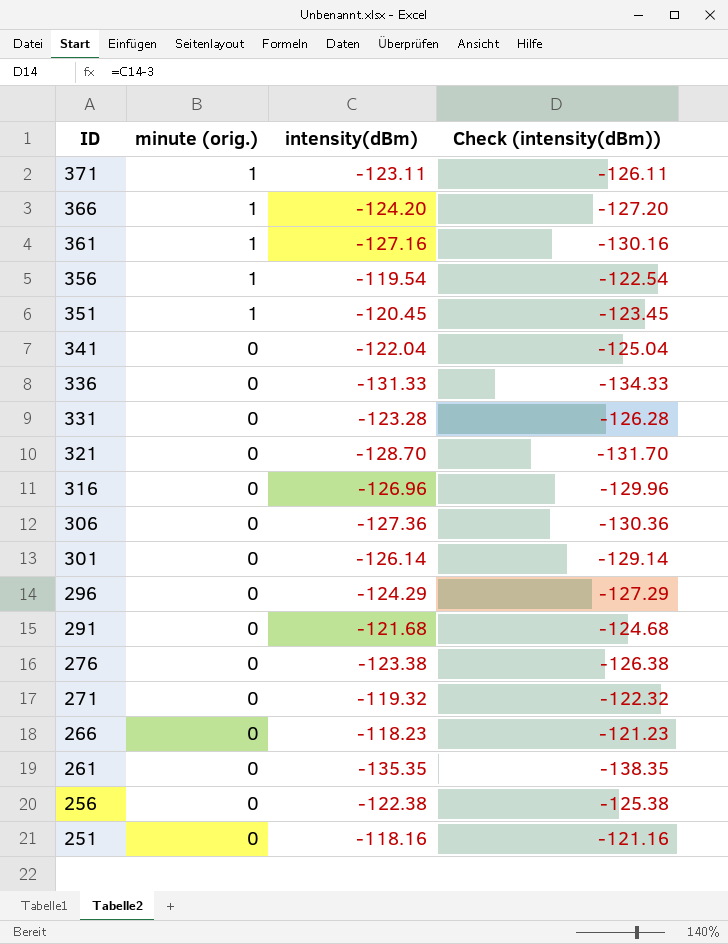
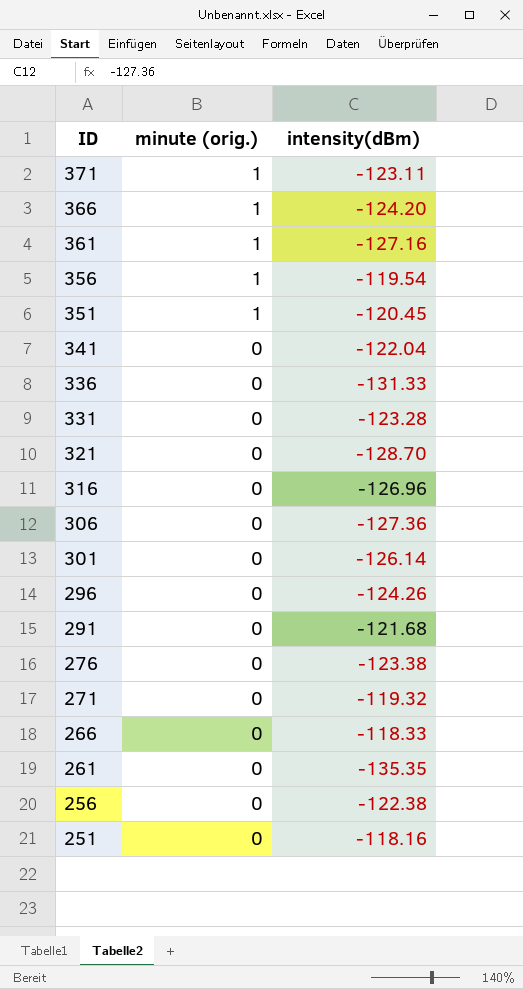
column Check (intensity(dBm)) | formula: [intensity(dBm)] - 3 -> none
296 | intensity(dBm): -124.29 -> -124.26
266 | intensity(dBm): -118.23 -> -118.33

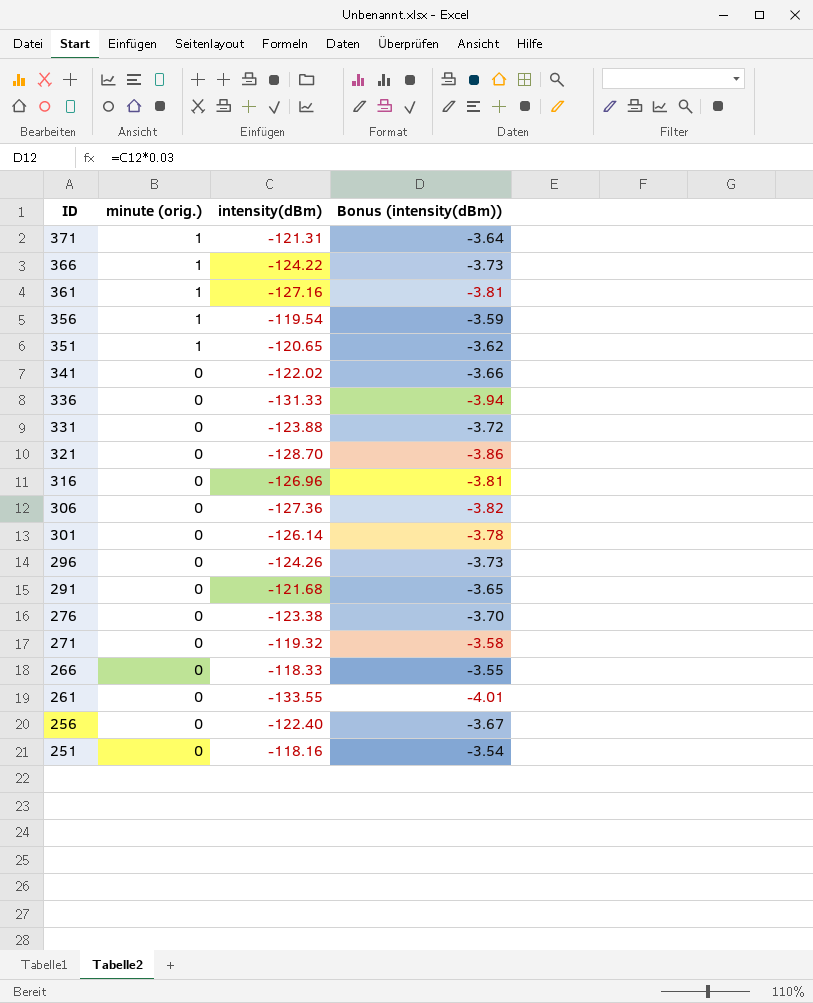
column Bonus (intensity(dBm)) | formula: none -> [intensity(dBm)] * 0.03
371 | intensity(dBm): -123.11 -> -121.31
366 | intensity(dBm): -124.20 -> -124.22
351 | intensity(dBm): -120.45 -> -120.65
341 | intensity(dBm): -122.04 -> -122.02
331 | intensity(dBm): -123.28 -> -123.88
261 | intensity(dBm): -135.35 -> -133.55
256 | intensity(dBm): -122.38 -> -122.40

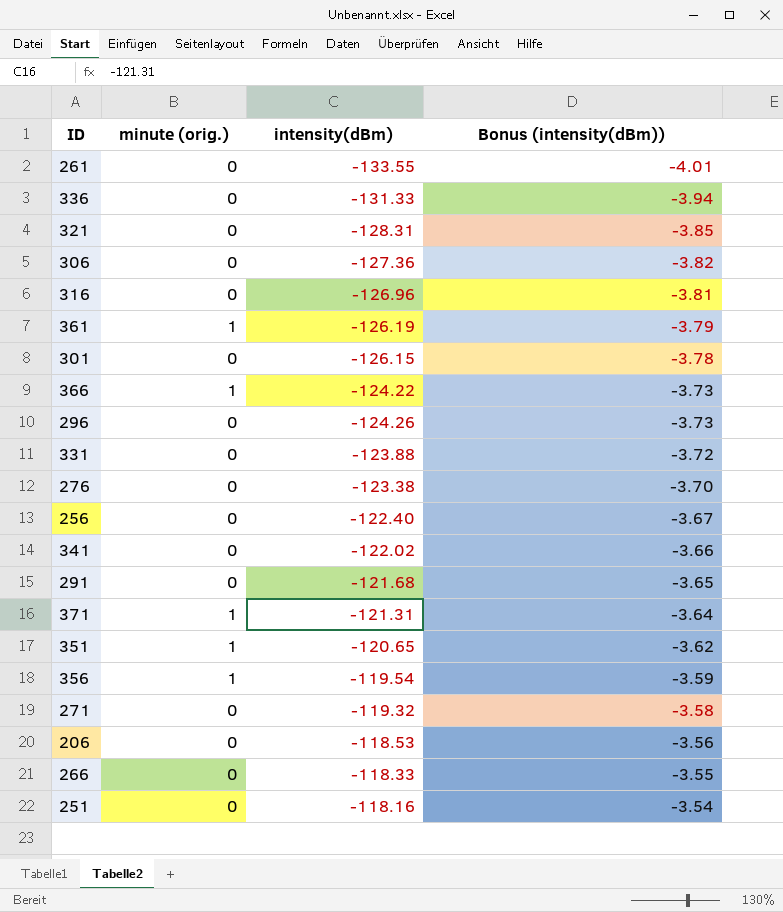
row order: ID descending -> Bonus (intensity(dBm)) ascending
321 | intensity(dBm): -128.70 -> -128.31
321 | Bonus (intensity(dBm)): -3.86 -> -3.85
361 | intensity(dBm): -127.16 -> -126.19
361 | Bonus (intensity(dBm)): -3.81 -> -3.79
301 | intensity(dBm): -126.14 -> -126.15
row 206: none -> 0 | -118.53 | -3.56

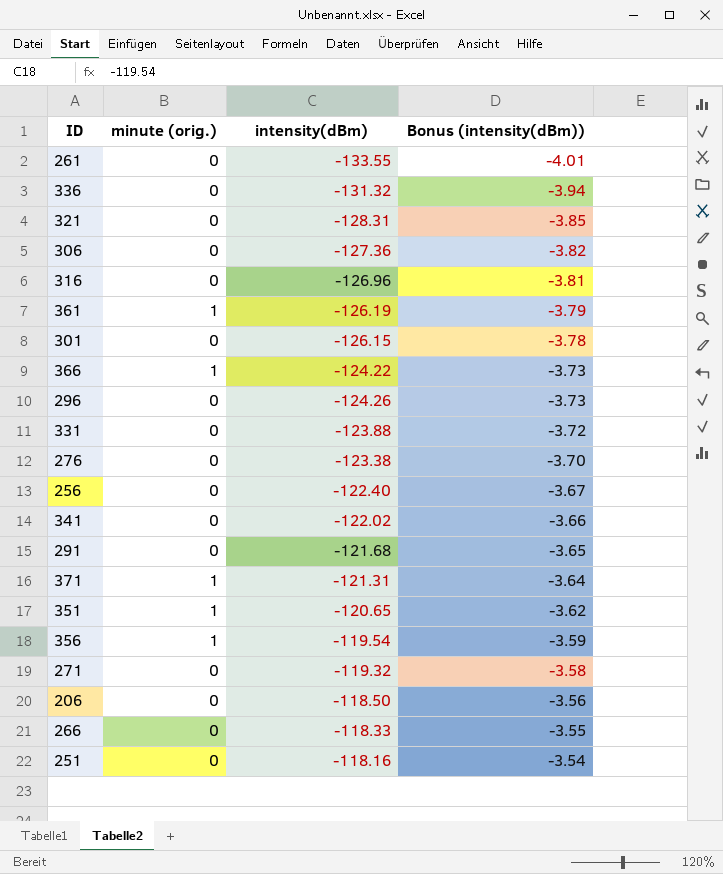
336 | intensity(dBm): -131.33 -> -131.32
206 | intensity(dBm): -118.53 -> -118.50

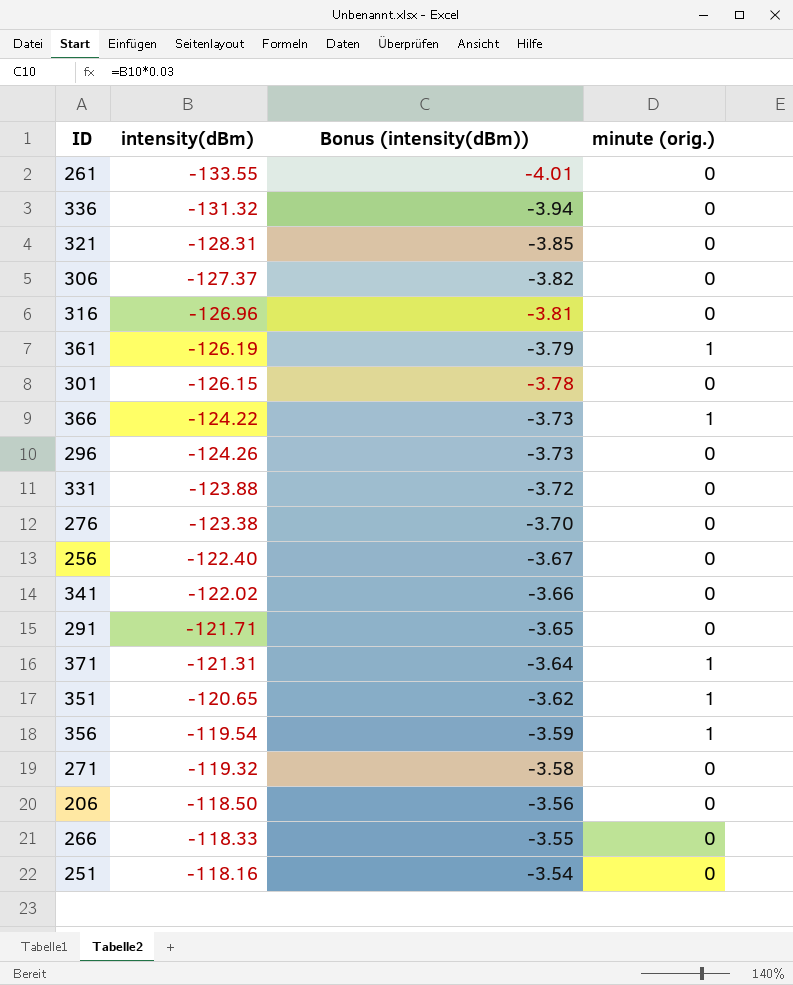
column minute (orig.) | position: 2 -> 4
306 | intensity(dBm): -127.36 -> -127.37
291 | intensity(dBm): -121.68 -> -121.71

